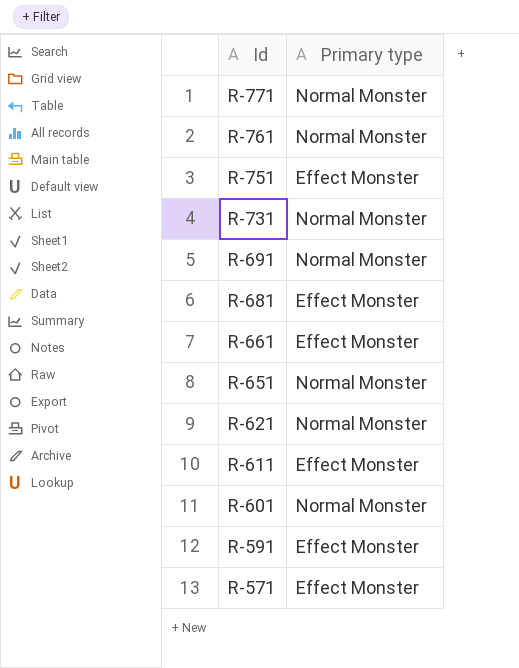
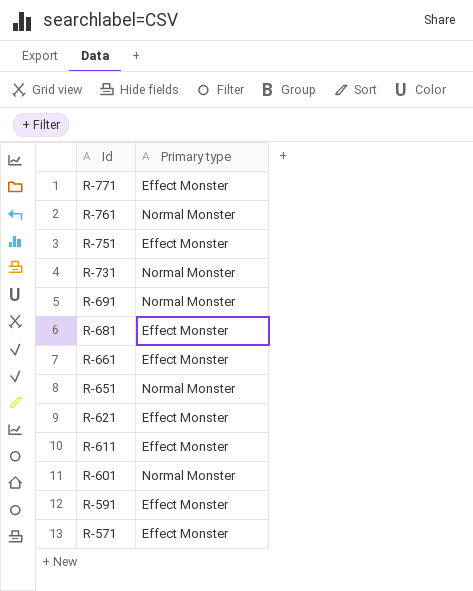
R-771 | Primary type: Normal Monster -> Effect Monster
R-621 | Primary type: Normal Monster -> Effect Monster

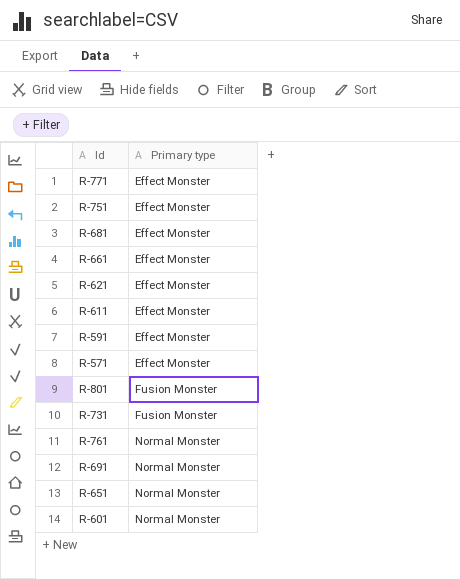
row order: Id descending -> Primary type ascending
row R-801: none -> Fusion Monster
R-731 | Primary type: Normal Monster -> Fusion Monster

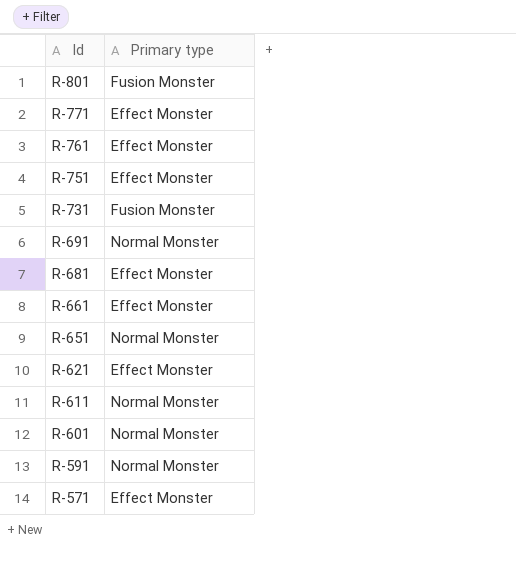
row order: Primary type ascending -> Id descending
R-761 | Primary type: Normal Monster -> Effect Monster
R-611 | Primary type: Effect Monster -> Normal Monster
R-591 | Primary type: Effect Monster -> Normal Monster

